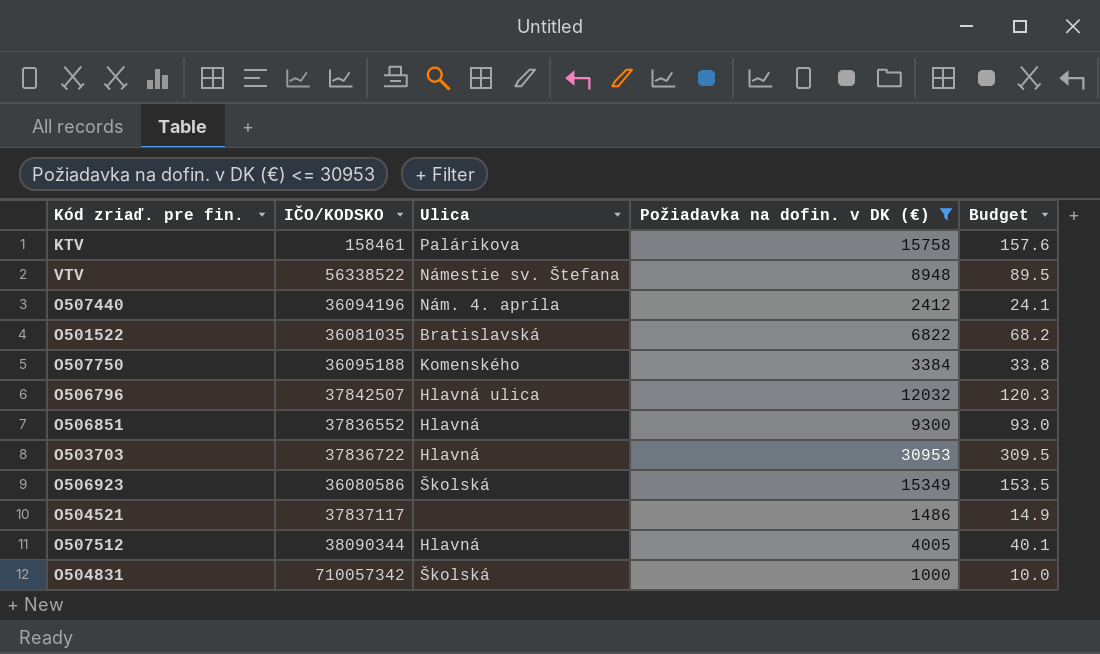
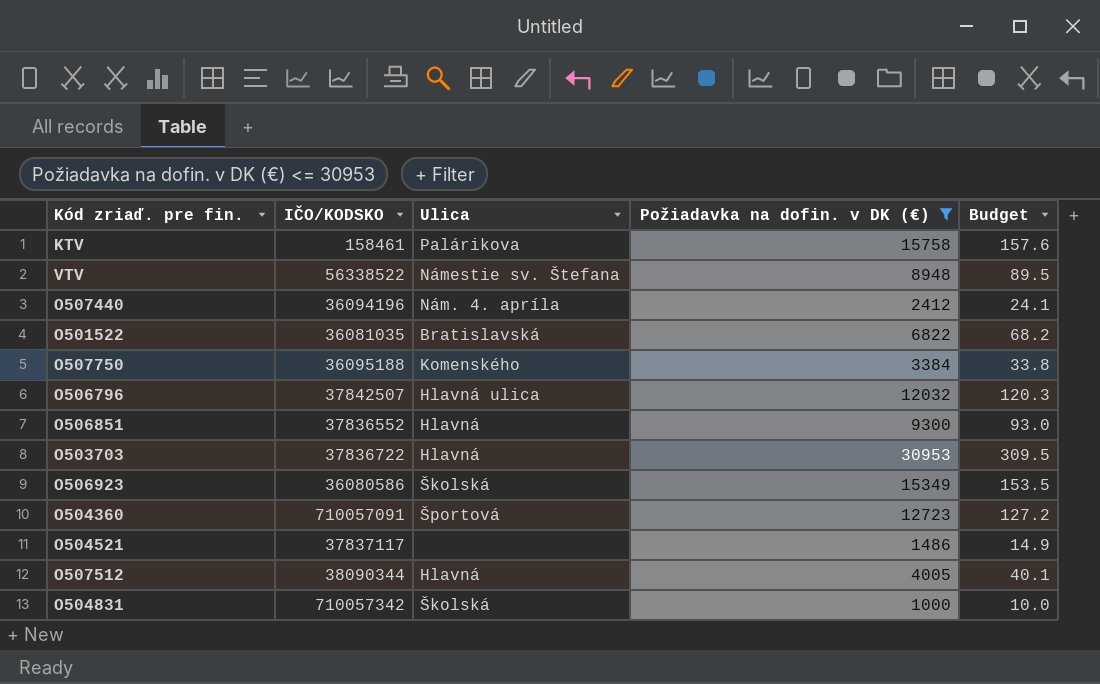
row O504360: none -> 710057091 | Športová | 12723 | 127.2

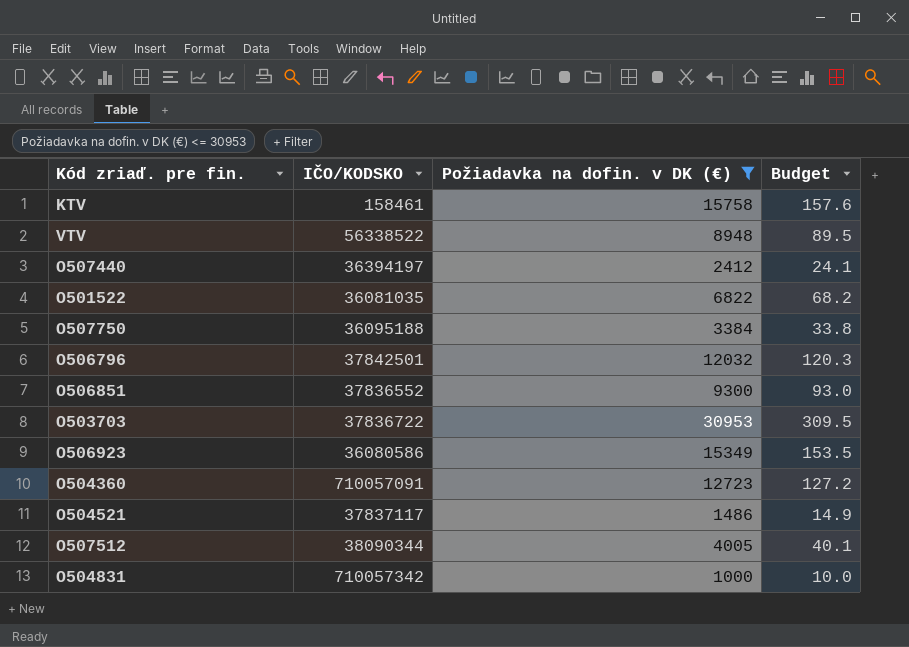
column Ulica | position: 3 -> none
O507440 | IČO/KODSKO: 36094196 -> 36394197
O506796 | IČO/KODSKO: 37842507 -> 37842501

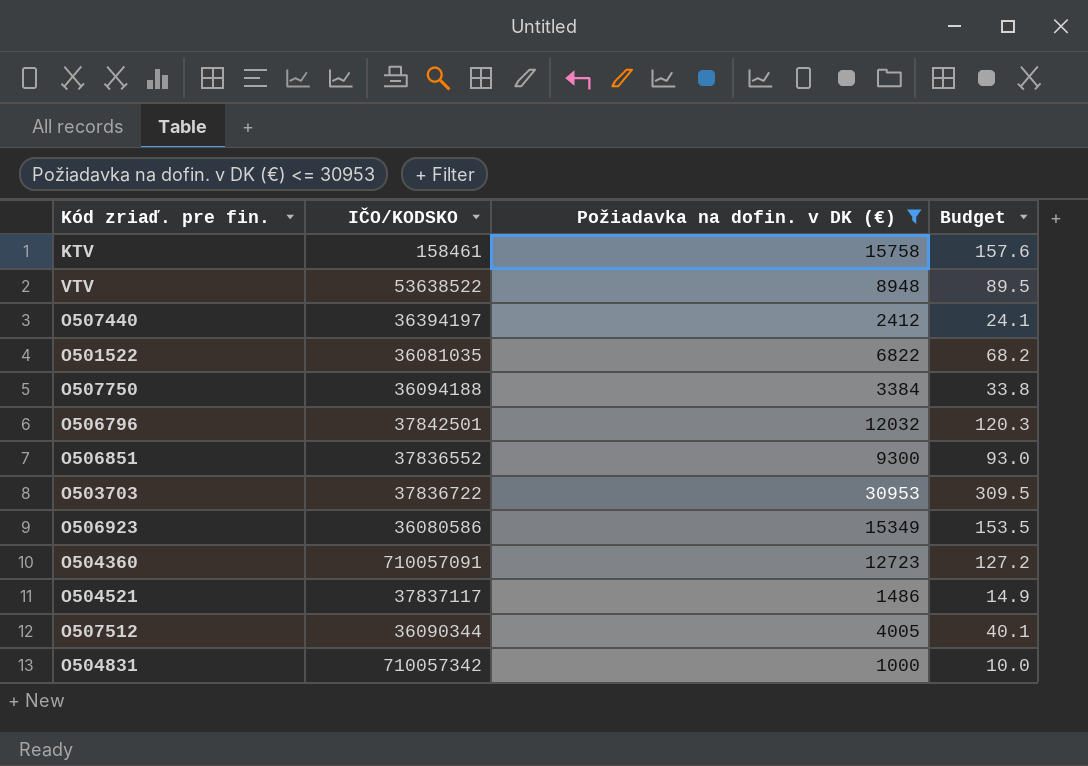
VTV | IČO/KODSKO: 56338522 -> 53638522
O507750 | IČO/KODSKO: 36095188 -> 36094188
O507512 | IČO/KODSKO: 38090344 -> 36090344

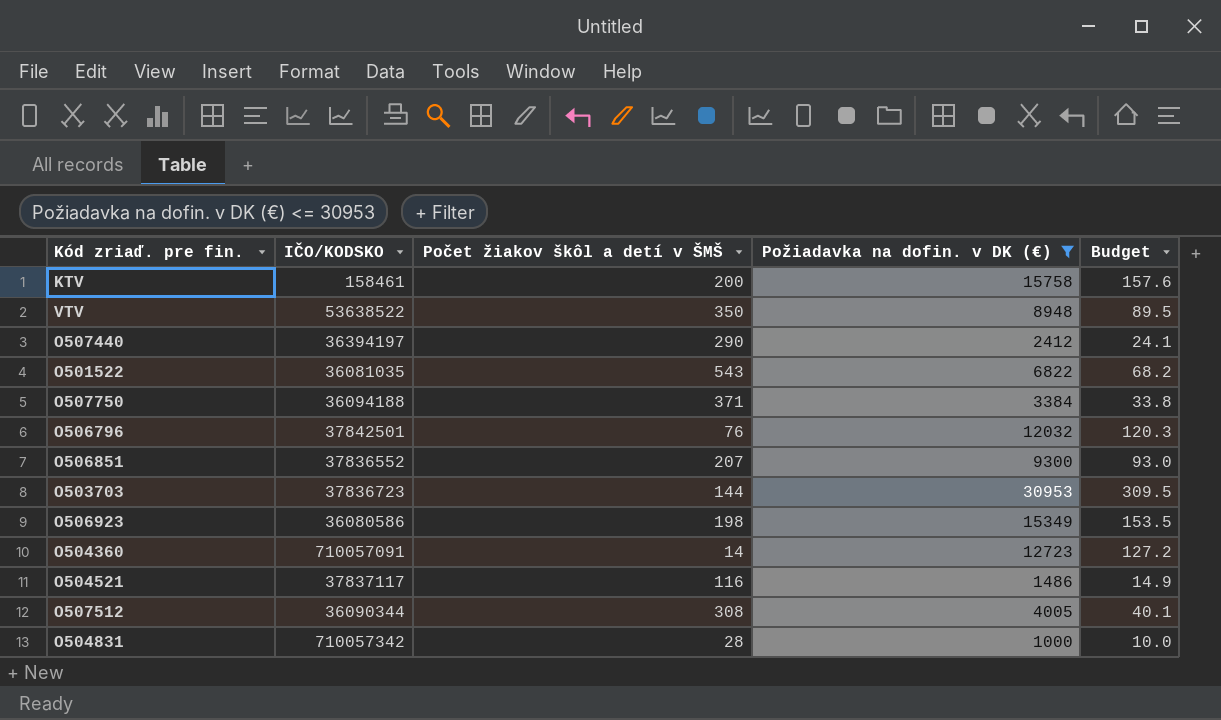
column Počet žiakov škôl a detí v ŠMŠ | position: none -> 3
O503703 | IČO/KODSKO: 37836722 -> 37836723

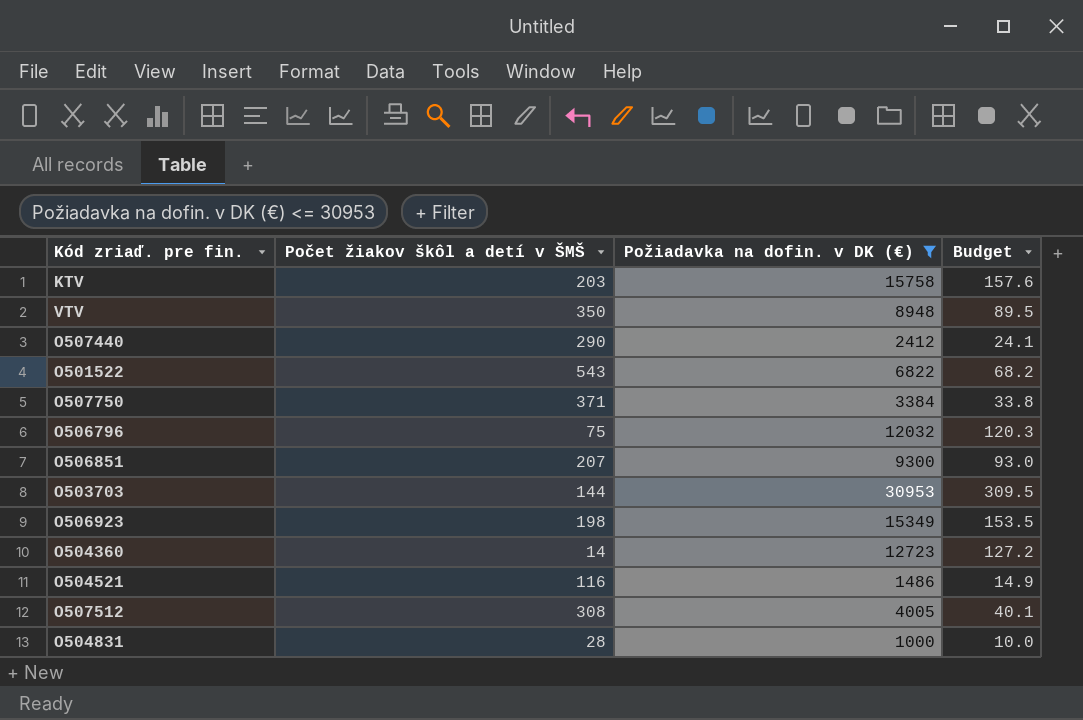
column IČO/KODSKO | position: 2 -> none
KTV | Počet žiakov škôl a detí v ŠMŠ: 200 -> 203
O506796 | Počet žiakov škôl a detí v ŠMŠ: 76 -> 75

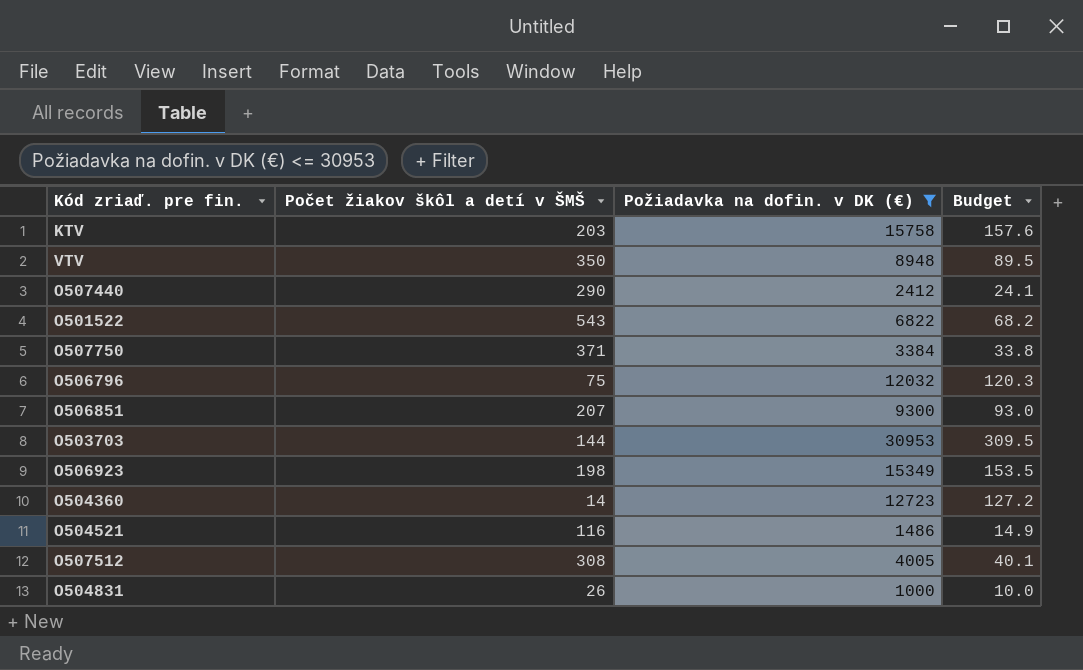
O504831 | Počet žiakov škôl a detí v ŠMŠ: 28 -> 26

